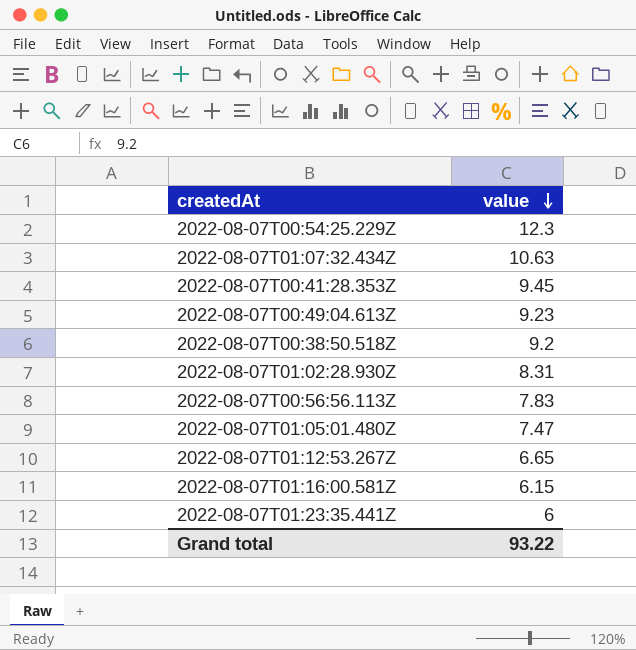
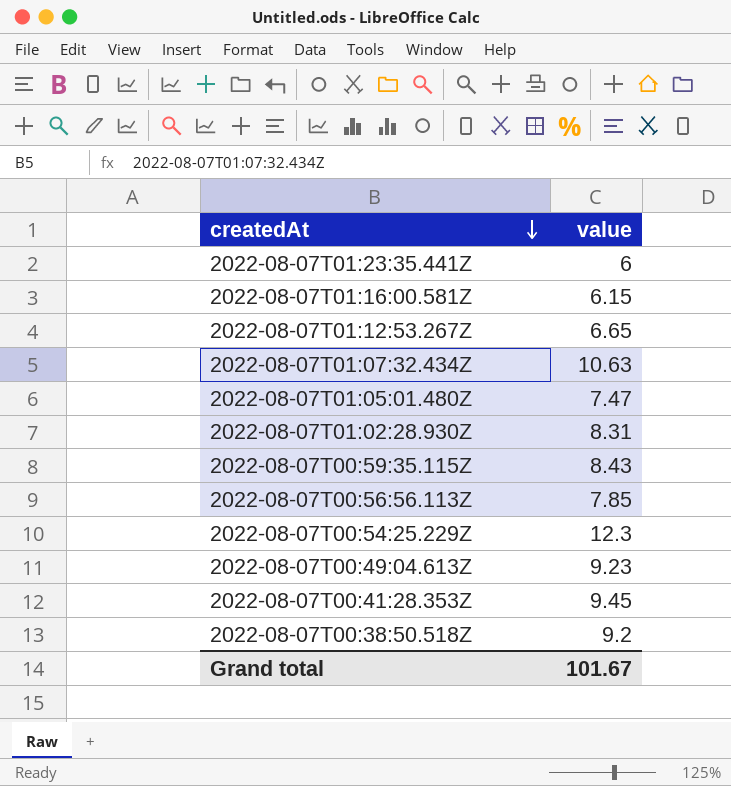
row order: value descending -> createdAt descending
row 2022-08-07T00:59:35.115Z: none -> 8.43
2022-08-07T00:56:56.113Z | value: 7.83 -> 7.85
Grand total | value: 93.22 -> 101.67

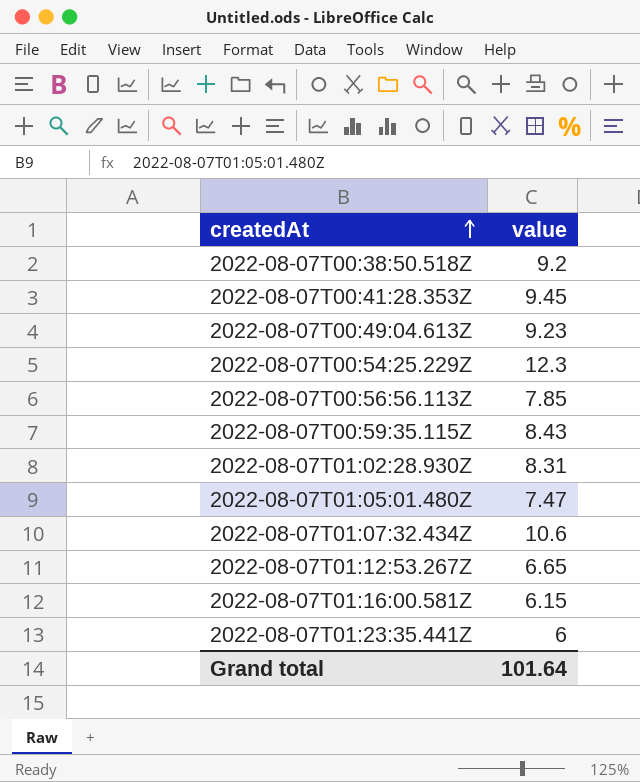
row order: createdAt descending -> createdAt ascending
2022-08-07T01:07:32.434Z | value: 10.63 -> 10.6
Grand total | value: 101.67 -> 101.64

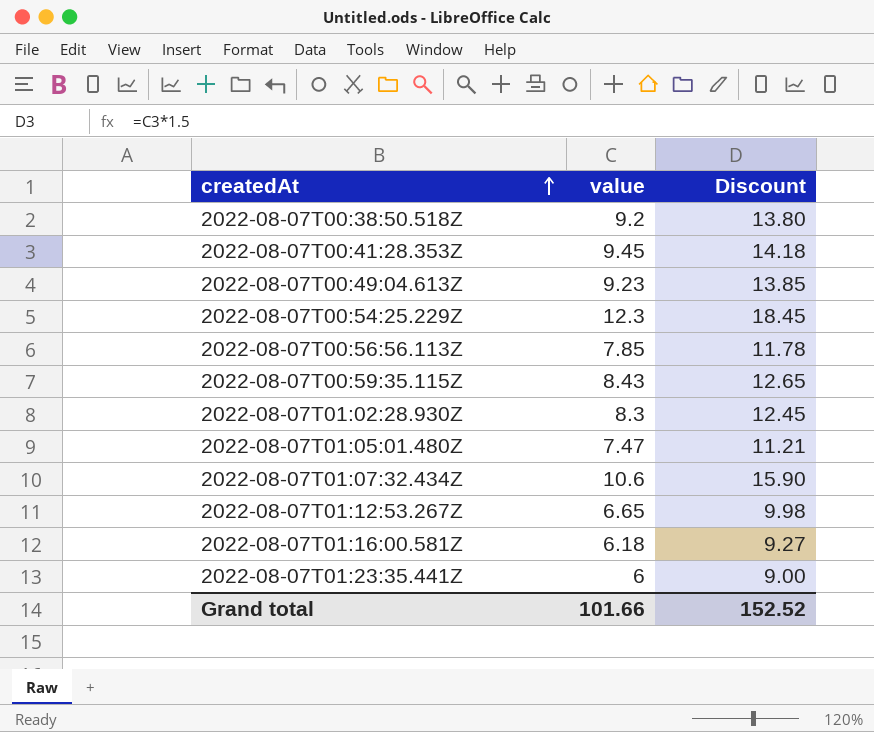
column Discount | formula: none -> [value] * 1.5
2022-08-07T01:02:28.930Z | value: 8.31 -> 8.3
2022-08-07T01:16:00.581Z | value: 6.15 -> 6.18
Grand total | value: 101.64 -> 101.66

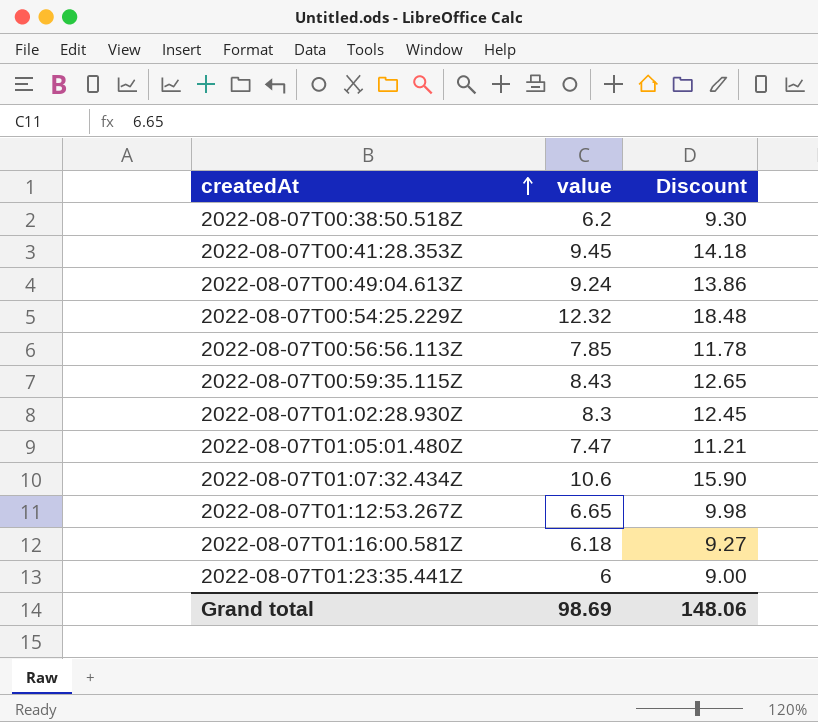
2022-08-07T00:38:50.518Z | value: 9.2 -> 6.2
2022-08-07T00:38:50.518Z | Discount: 13.80 -> 9.30
2022-08-07T00:49:04.613Z | value: 9.23 -> 9.24
2022-08-07T00:49:04.613Z | Discount: 13.85 -> 13.86
2022-08-07T00:54:25.229Z | value: 12.3 -> 12.32
2022-08-07T00:54:25.229Z | Discount: 18.45 -> 18.48
Grand total | value: 101.66 -> 98.69
Grand total | Discount: 152.52 -> 148.06

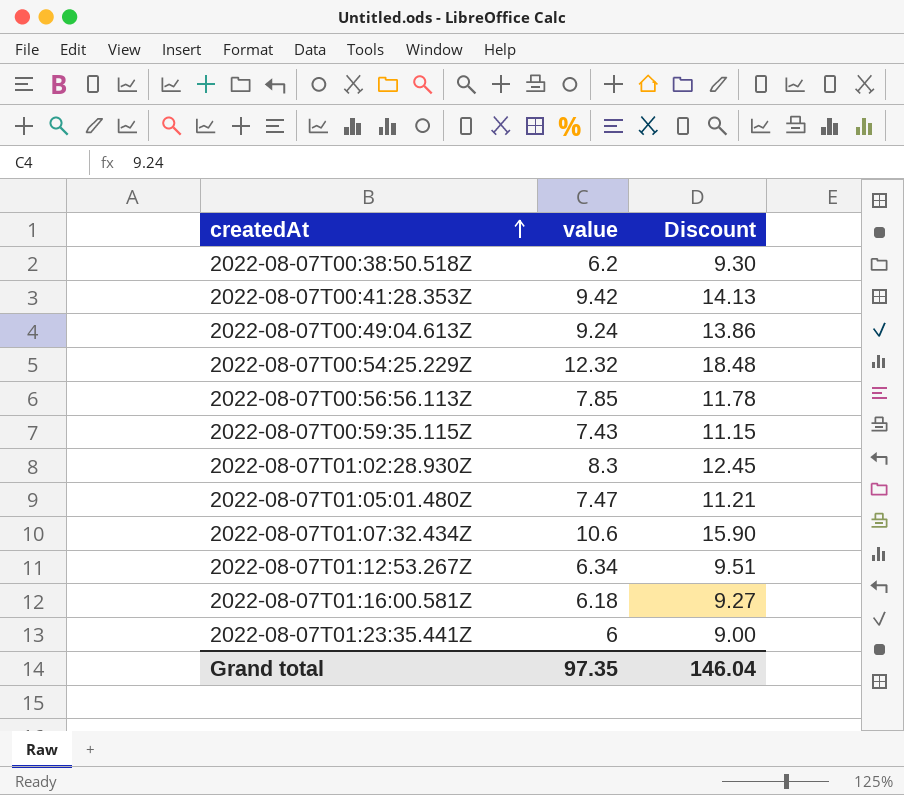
2022-08-07T00:41:28.353Z | value: 9.45 -> 9.42
2022-08-07T00:41:28.353Z | Discount: 14.18 -> 14.13
2022-08-07T00:59:35.115Z | value: 8.43 -> 7.43
2022-08-07T00:59:35.115Z | Discount: 12.65 -> 11.15
2022-08-07T01:12:53.267Z | value: 6.65 -> 6.34
2022-08-07T01:12:53.267Z | Discount: 9.98 -> 9.51
Grand total | value: 98.69 -> 97.35
Grand total | Discount: 148.06 -> 146.04

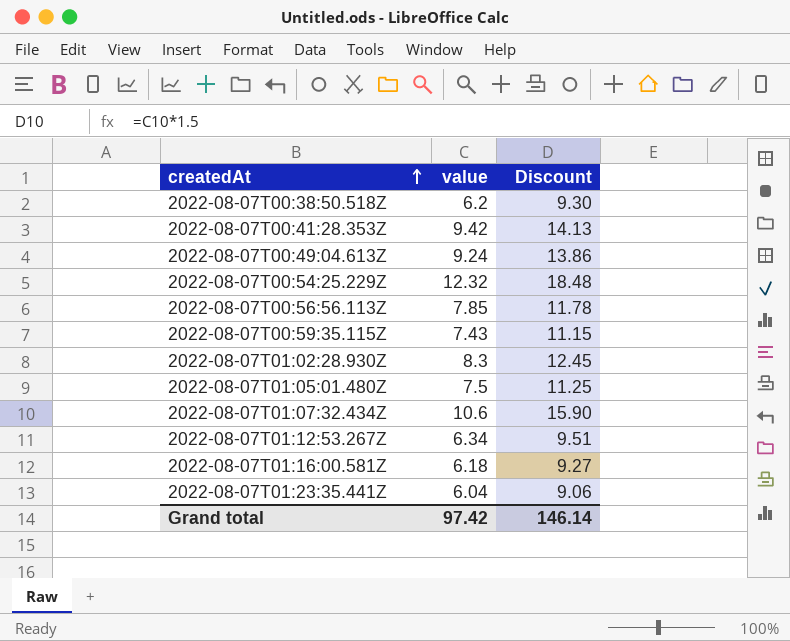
2022-08-07T01:05:01.480Z | value: 7.47 -> 7.5
2022-08-07T01:05:01.480Z | Discount: 11.21 -> 11.25
2022-08-07T01:23:35.441Z | value: 6 -> 6.04
2022-08-07T01:23:35.441Z | Discount: 9.00 -> 9.06
Grand total | value: 97.35 -> 97.42
Grand total | Discount: 146.04 -> 146.14

